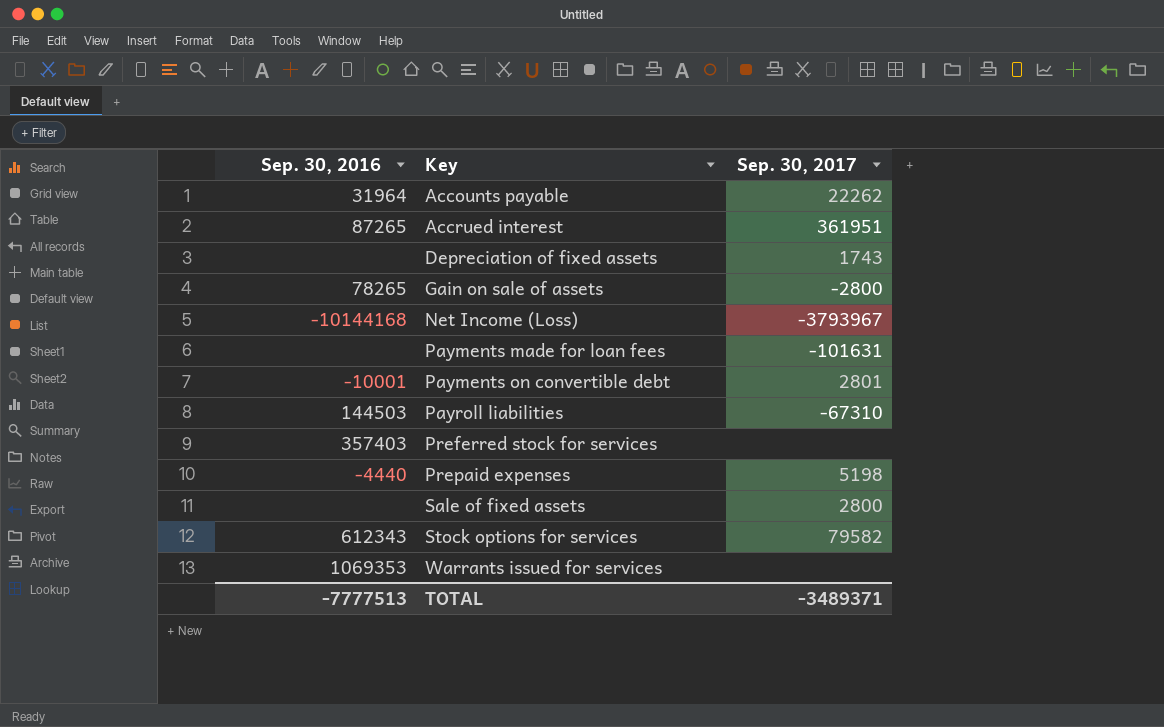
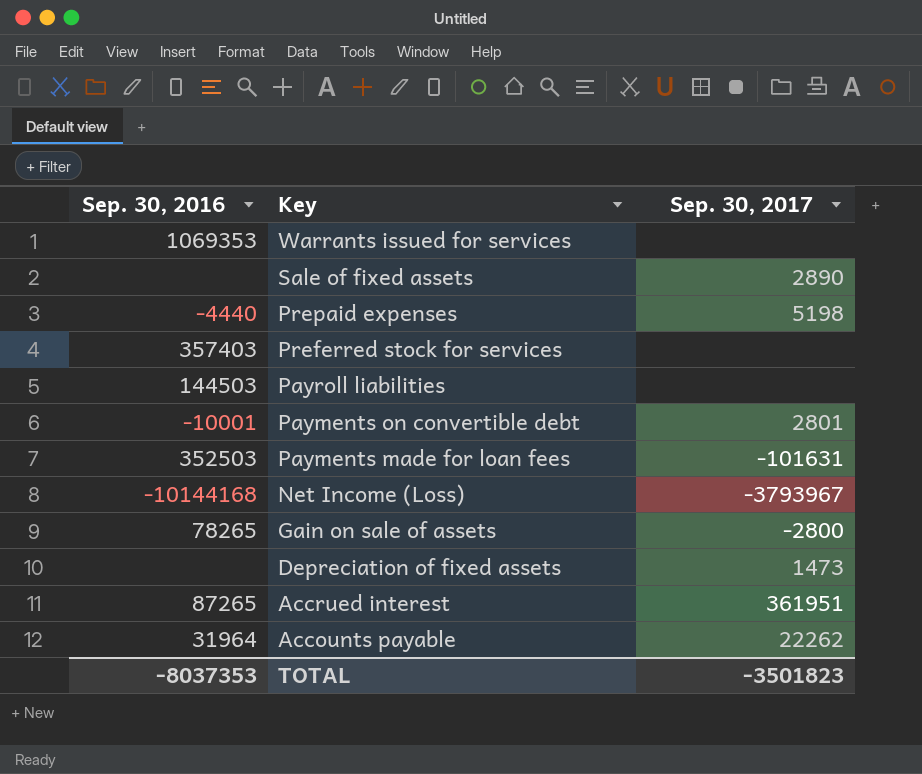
row order: Key ascending -> Key descending
row Stock options for services: 612343 | 79582 -> none
Sale of fixed assets | Sep. 30, 2017: 2800 -> 2890
Payroll liabilities | Sep. 30, 2017: -67310 -> none
Payments made for loan fees | Sep. 30, 2016: none -> 352503
Depreciation of fixed assets | Sep. 30, 2017: 1743 -> 1473
TOTAL | Sep. 30, 2016: -7777513 -> -8037353
TOTAL | Sep. 30, 2017: -3489371 -> -3501823

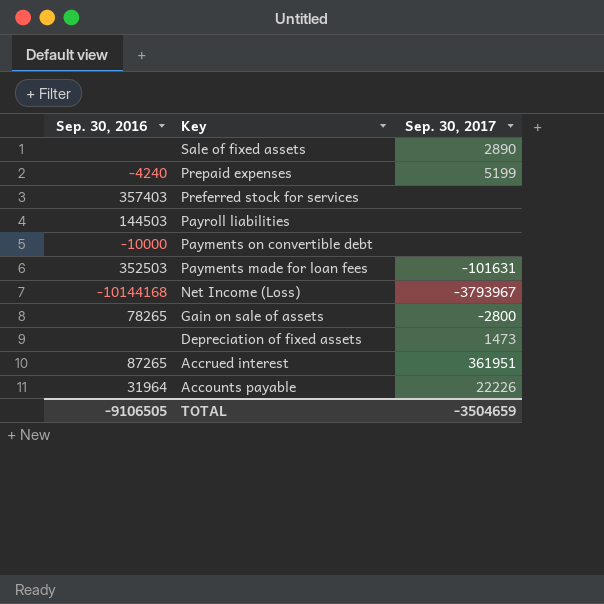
row Warrants issued for services: 1069353 | none -> none
Prepaid expenses | Sep. 30, 2016: -4440 -> -4240
Prepaid expenses | Sep. 30, 2017: 5198 -> 5199
Payments on convertible debt | Sep. 30, 2016: -10001 -> -10000
Payments on convertible debt | Sep. 30, 2017: 2801 -> none
Accounts payable | Sep. 30, 2017: 22262 -> 22226
TOTAL | Sep. 30, 2016: -8037353 -> -9106505
TOTAL | Sep. 30, 2017: -3501823 -> -3504659

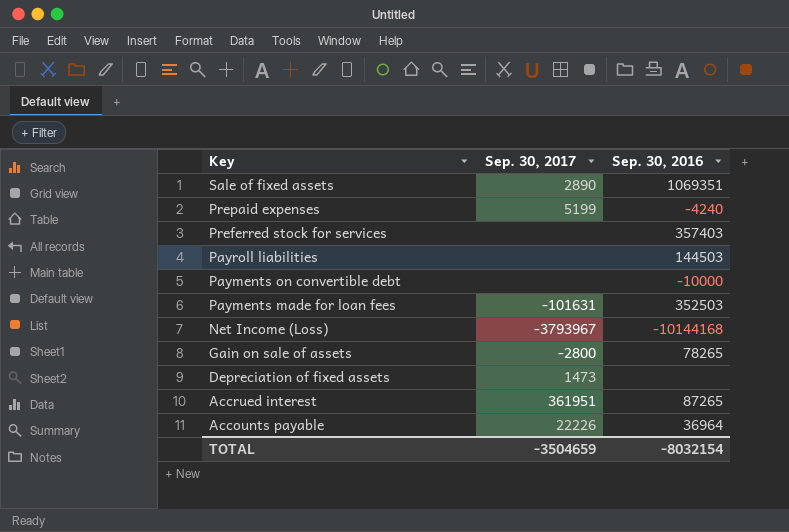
column Sep. 30, 2016 | position: 1 -> 3
Sale of fixed assets | Sep. 30, 2016: none -> 1069351
Accounts payable | Sep. 30, 2016: 31964 -> 36964
TOTAL | Sep. 30, 2016: -9106505 -> -8032154

